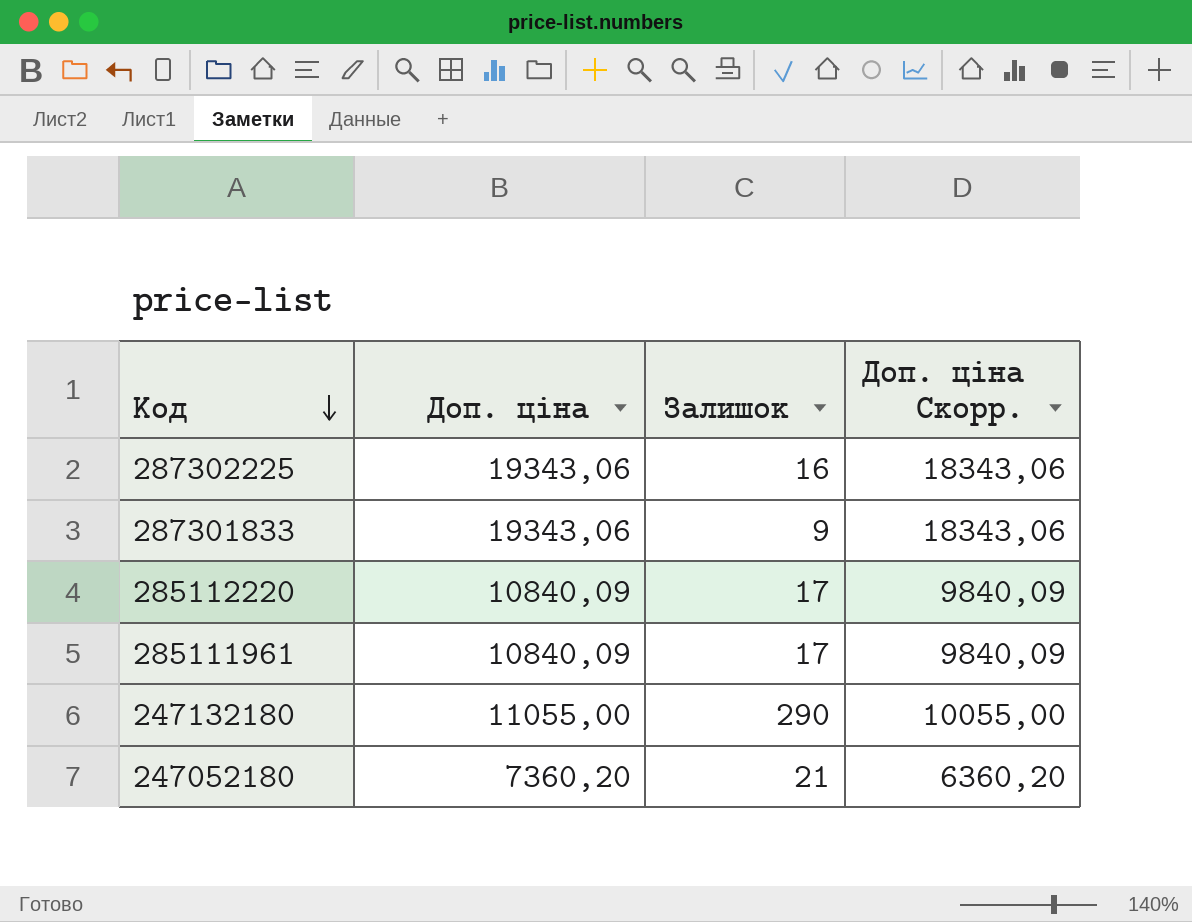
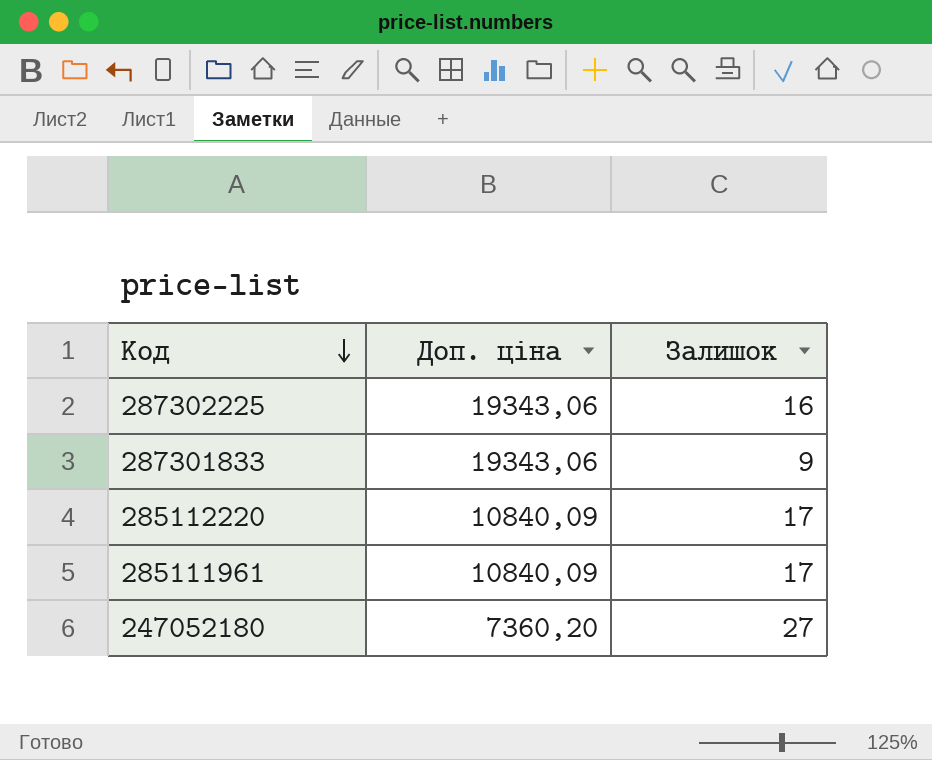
column Доп. ціна Скорр. | formula: [Доп. ціна] - 1000 -> none
row 247132180: 11055,00 | 290 | 10055,00 -> none
247052180 | Залишок: 21 -> 27

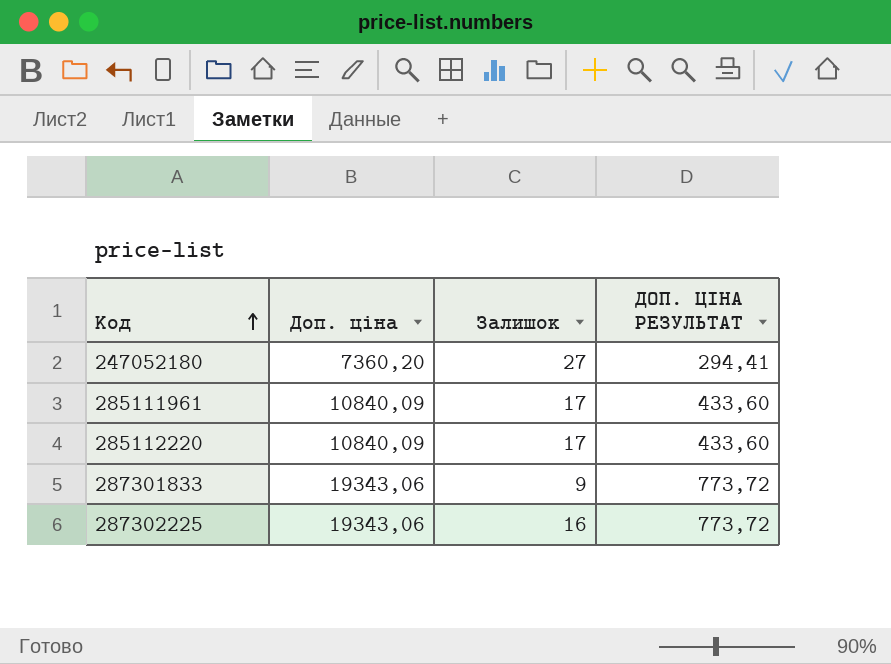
row order: Код descending -> Код ascending
column ДОП. ЦІНА РЕЗУЛЬТАТ | formula: none -> [Доп. ціна] * 0,04

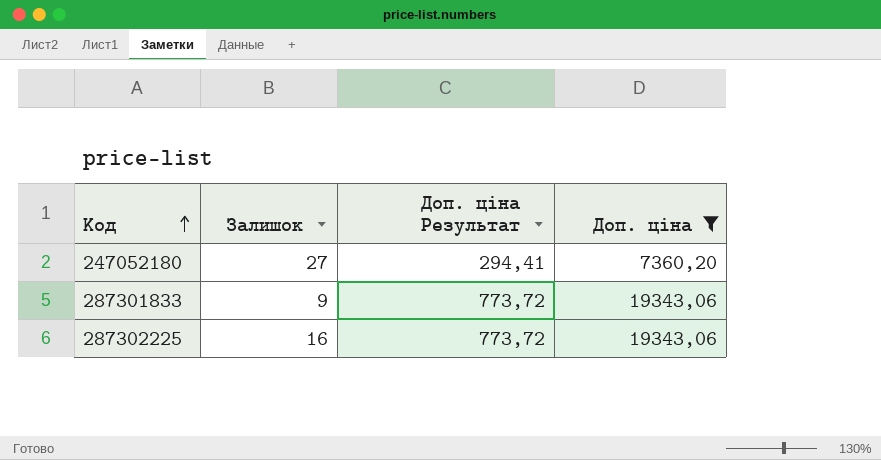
filter: none -> Доп. ціна != 10840,09
column name: ДОП. ЦІНА РЕЗУЛЬТАТ -> Доп. ціна Результат
column Доп. ціна | position: 2 -> 4

